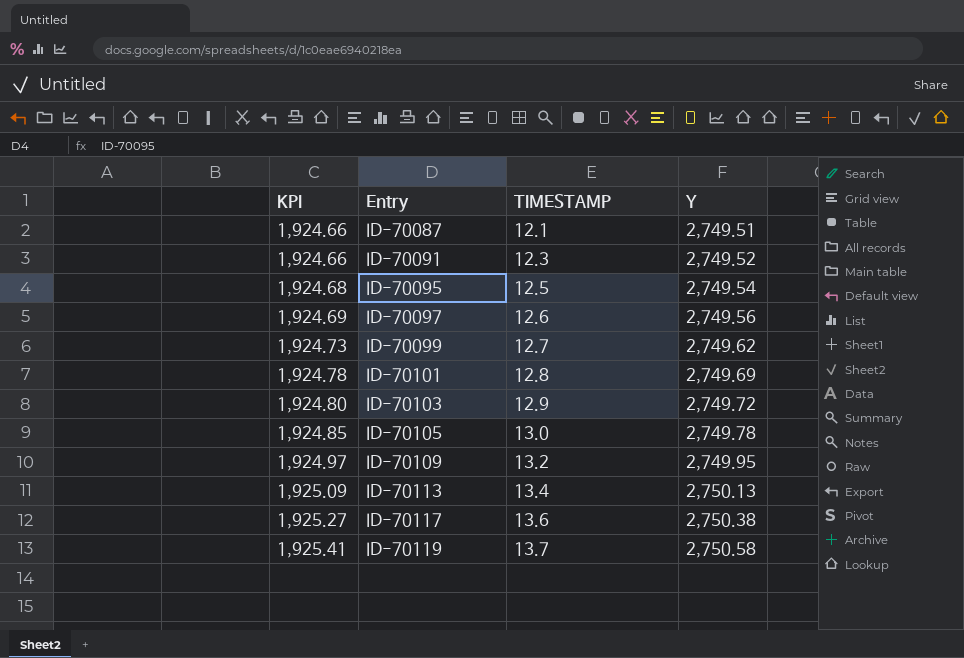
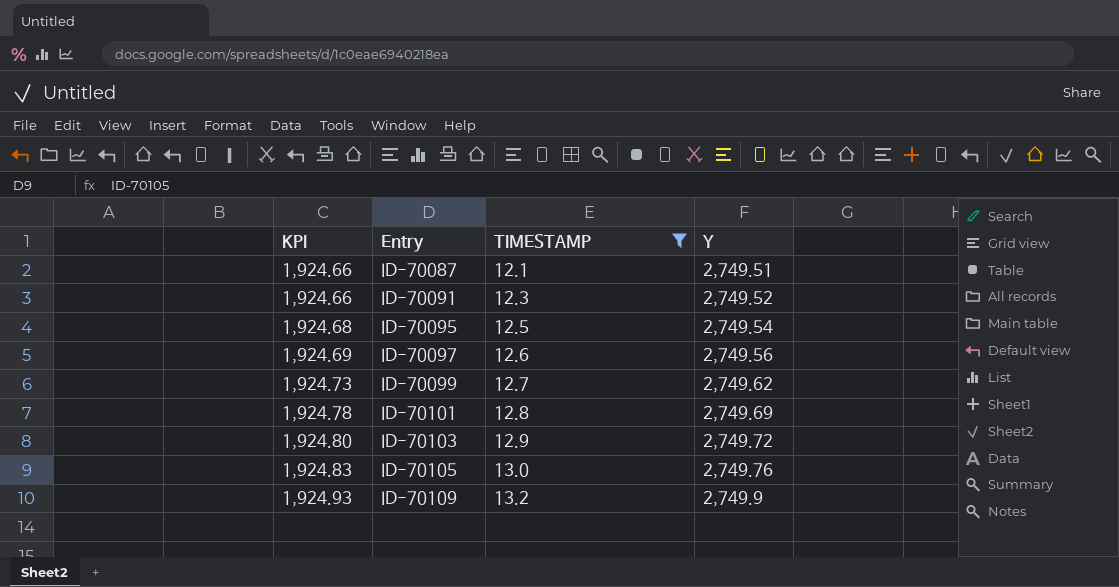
filter: none -> TIMESTAMP <= 13.2
ID-70105 | KPI: 1,924.85 -> 1,924.83
ID-70105 | Y: 2,749.78 -> 2,749.76
ID-70109 | KPI: 1,924.97 -> 1,924.93
ID-70109 | Y: 2,749.95 -> 2,749.9

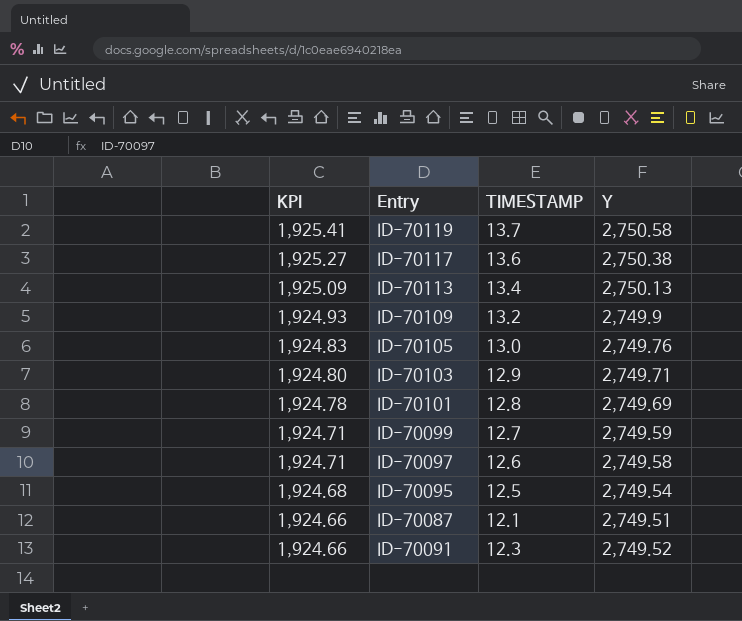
filter: TIMESTAMP <= 13.2 -> none
row order: KPI ascending -> KPI descending
ID-70103 | Y: 2,749.72 -> 2,749.71
ID-70099 | KPI: 1,924.73 -> 1,924.71
ID-70099 | Y: 2,749.62 -> 2,749.59
ID-70097 | KPI: 1,924.69 -> 1,924.71
ID-70097 | Y: 2,749.56 -> 2,749.58

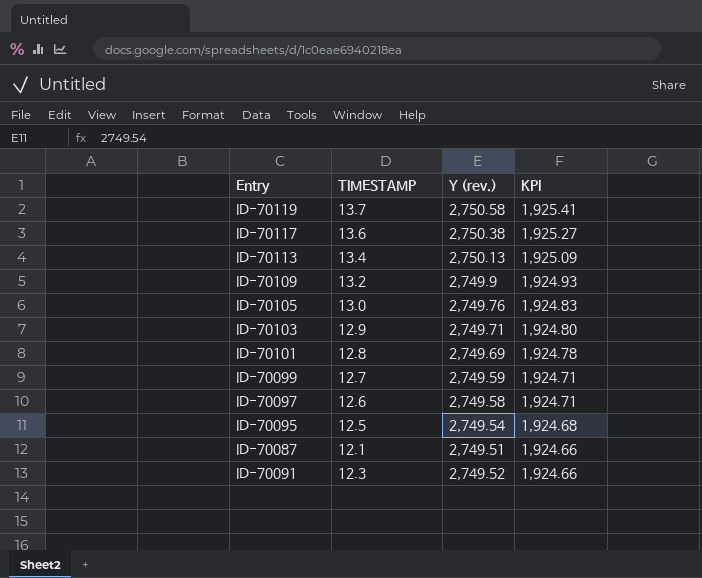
column name: Y -> Y (rev.)
column KPI | position: 1 -> 4

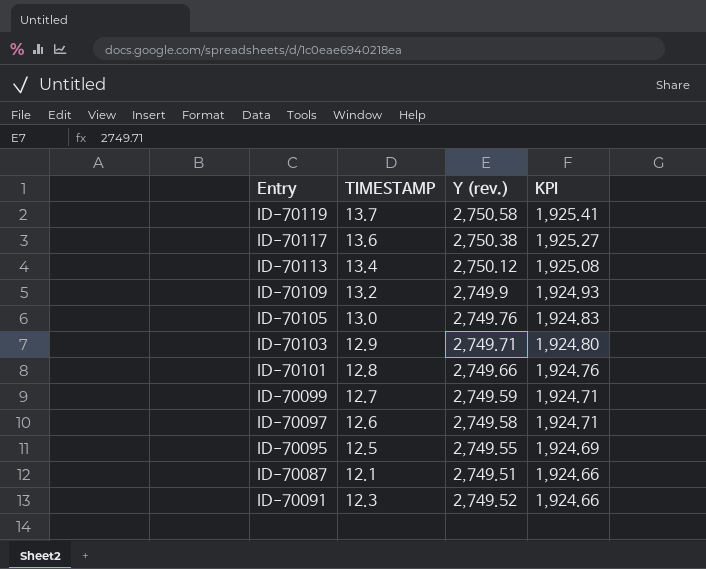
ID-70113 | Y (rev.): 2,750.13 -> 2,750.12
ID-70113 | KPI: 1,925.09 -> 1,925.08
ID-70101 | Y (rev.): 2,749.69 -> 2,749.66
ID-70101 | KPI: 1,924.78 -> 1,924.76
ID-70095 | Y (rev.): 2,749.54 -> 2,749.55
ID-70095 | KPI: 1,924.68 -> 1,924.69

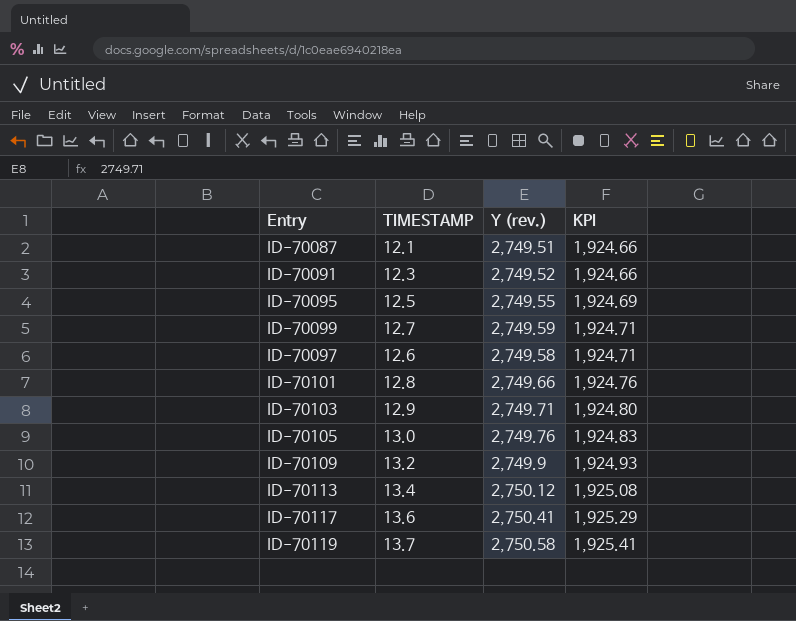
row order: KPI descending -> KPI ascending
ID-70117 | Y (rev.): 2,750.38 -> 2,750.41
ID-70117 | KPI: 1,925.27 -> 1,925.29

